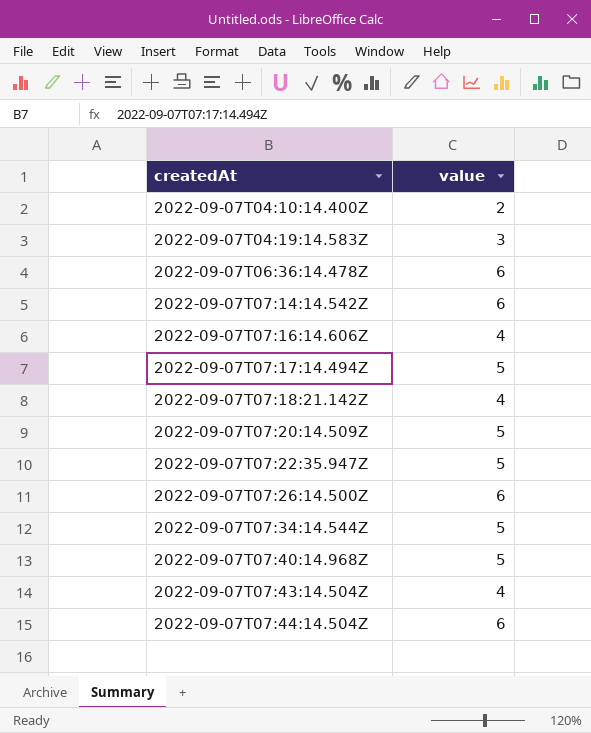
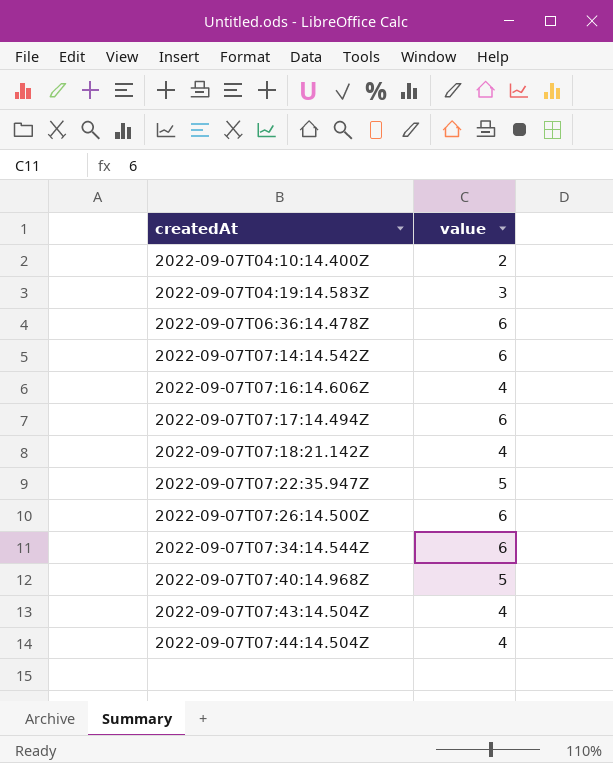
row 2022-09-07T07:20:14.509Z: 5 -> none
2022-09-07T07:17:14.494Z | value: 5 -> 6
2022-09-07T07:34:14.544Z | value: 5 -> 6
2022-09-07T07:44:14.504Z | value: 6 -> 4

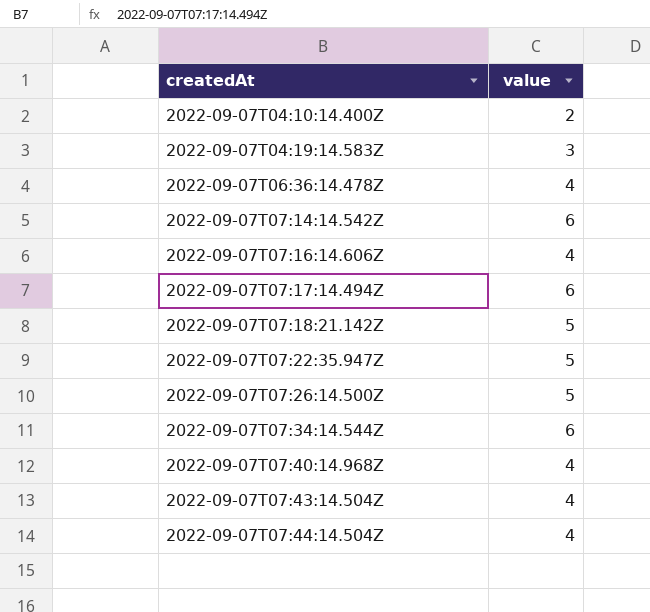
2022-09-07T06:36:14.478Z | value: 6 -> 4
2022-09-07T07:18:21.142Z | value: 4 -> 5
2022-09-07T07:26:14.500Z | value: 6 -> 5
2022-09-07T07:40:14.968Z | value: 5 -> 4

